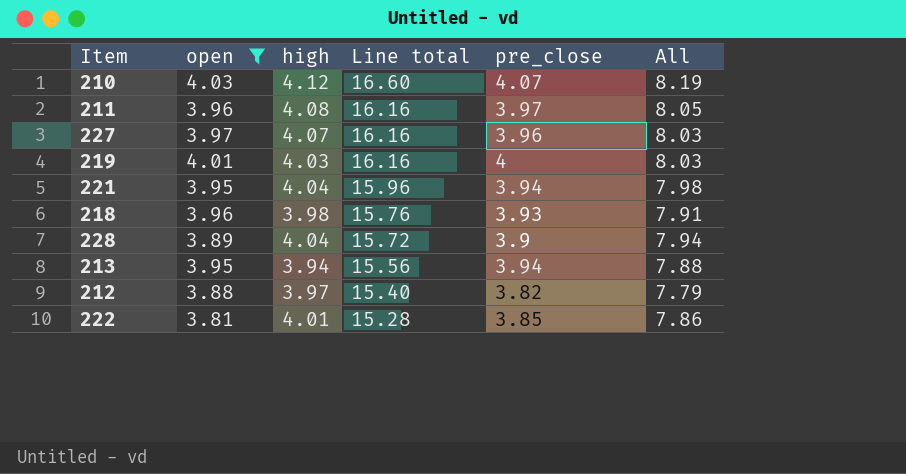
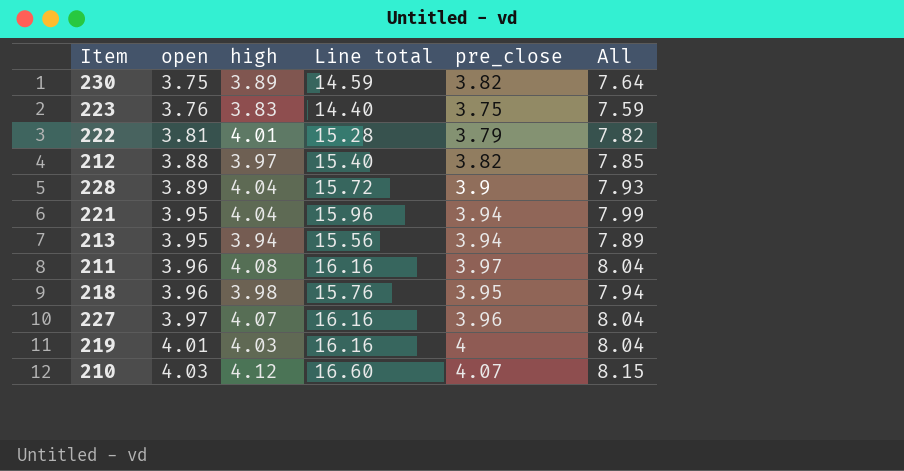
filter: open >= 3.81 -> none
row order: Line total descending -> open ascending
column All | formula: [high] + [pre_close] -> [open] + [high]
222 | pre_close: 3.85 -> 3.79
218 | pre_close: 3.93 -> 3.95

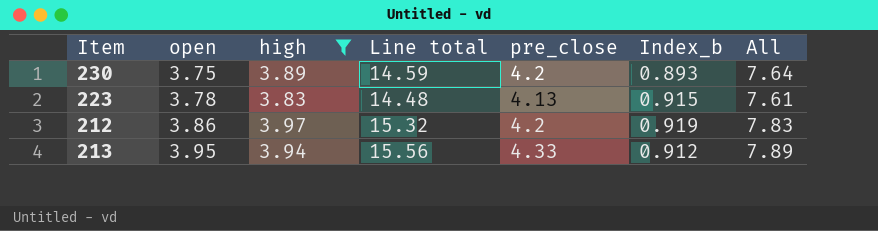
filter: none -> high <= 3.97
column Index_b | formula: none -> [open] / [pre_close]
230 | pre_close: 3.82 -> 4.2
223 | open: 3.76 -> 3.78
223 | Line total: 14.40 -> 14.48
223 | pre_close: 3.75 -> 4.13
223 | All: 7.59 -> 7.61
212 | open: 3.88 -> 3.86
212 | Line total: 15.40 -> 15.32
212 | pre_close: 3.82 -> 4.2
212 | All: 7.85 -> 7.83
213 | pre_close: 3.94 -> 4.33

